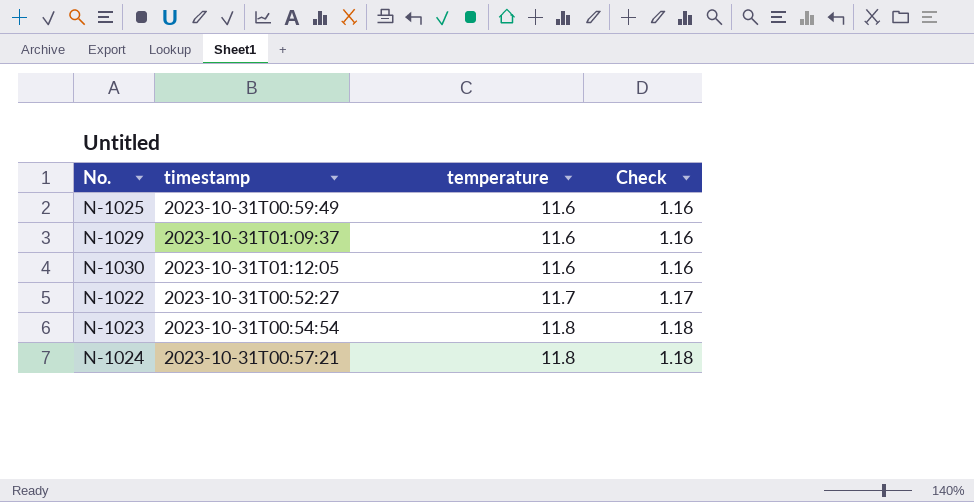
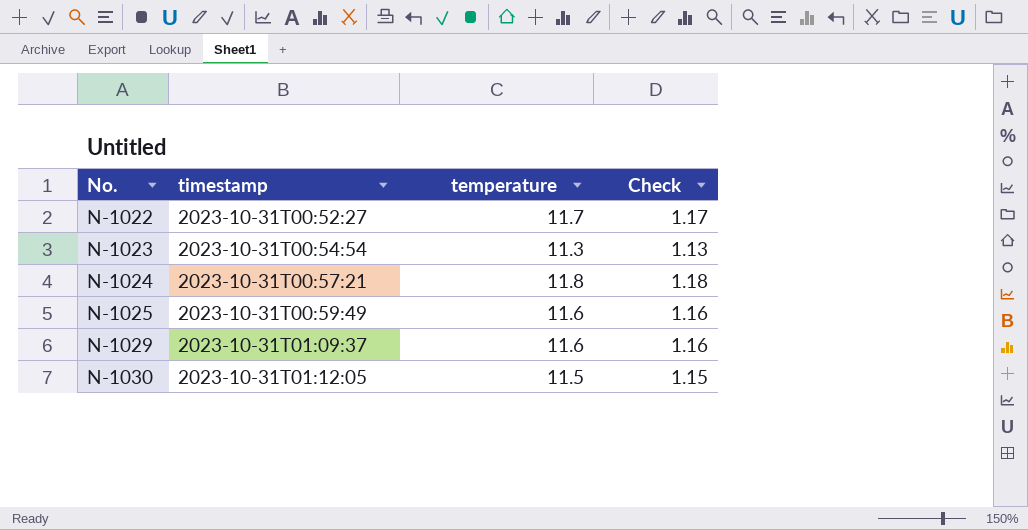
row order: temperature ascending -> No. ascending
N-1023 | temperature: 11.8 -> 11.3
N-1023 | Check: 1.18 -> 1.13
N-1030 | temperature: 11.6 -> 11.5
N-1030 | Check: 1.16 -> 1.15

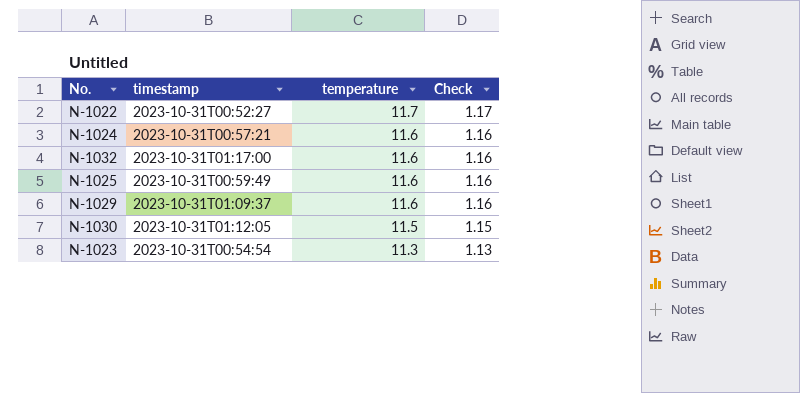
row order: No. ascending -> temperature descending
N-1024 | temperature: 11.8 -> 11.6
N-1024 | Check: 1.18 -> 1.16
row N-1032: none -> 2023-10-31T01:17:00 | 11.6 | 1.16

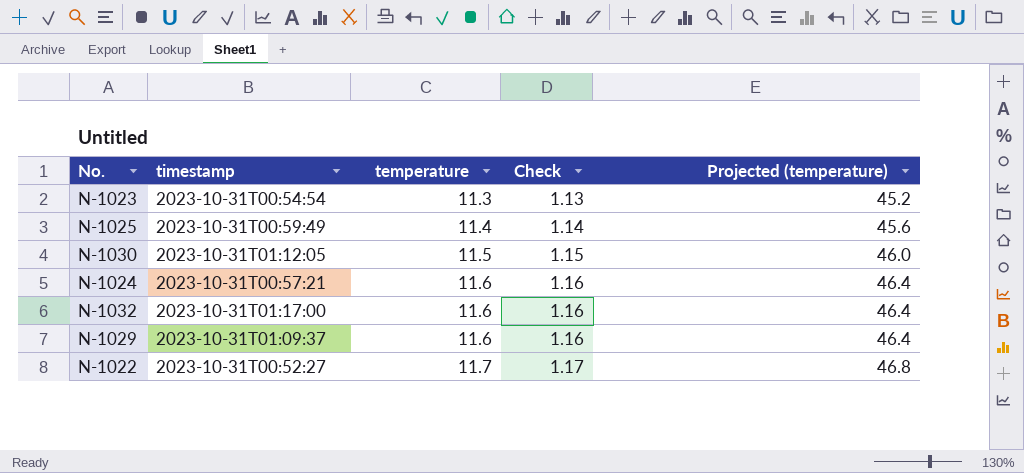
row order: temperature descending -> temperature ascending
column Projected (temperature) | formula: none -> [temperature] * 4
N-1025 | temperature: 11.6 -> 11.4
N-1025 | Check: 1.16 -> 1.14

